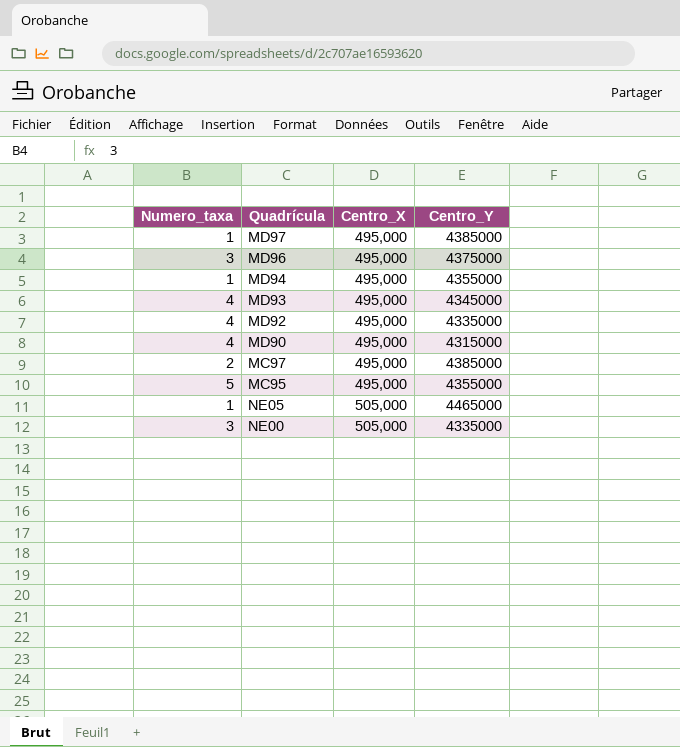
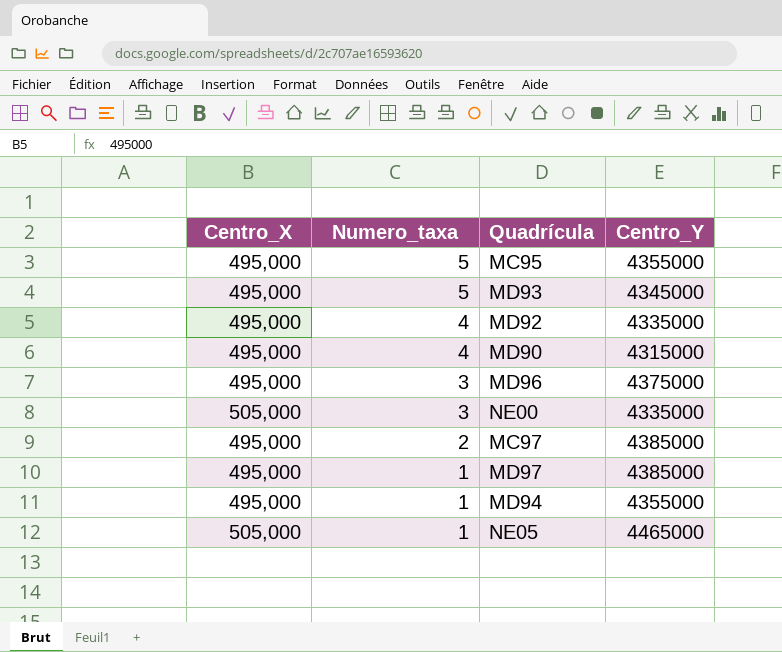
row order: Centro_X ascending -> Numero_taxa descending
column Centro_X | position: 3 -> 1
MD93 | Numero_taxa: 4 -> 5

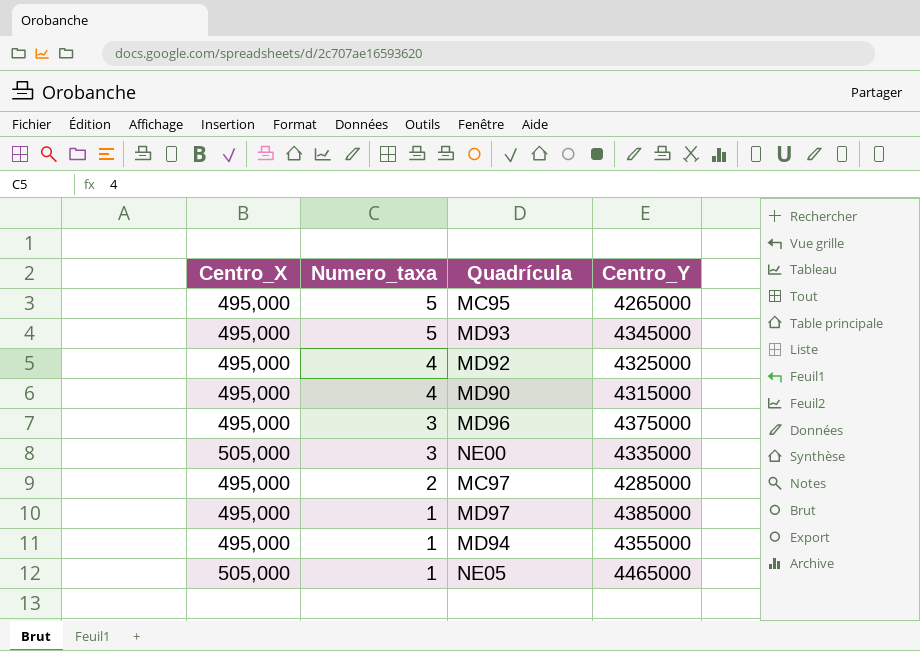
MC95 | Centro_Y: 4355000 -> 4265000
MD92 | Centro_Y: 4335000 -> 4325000
MC97 | Centro_Y: 4385000 -> 4285000

